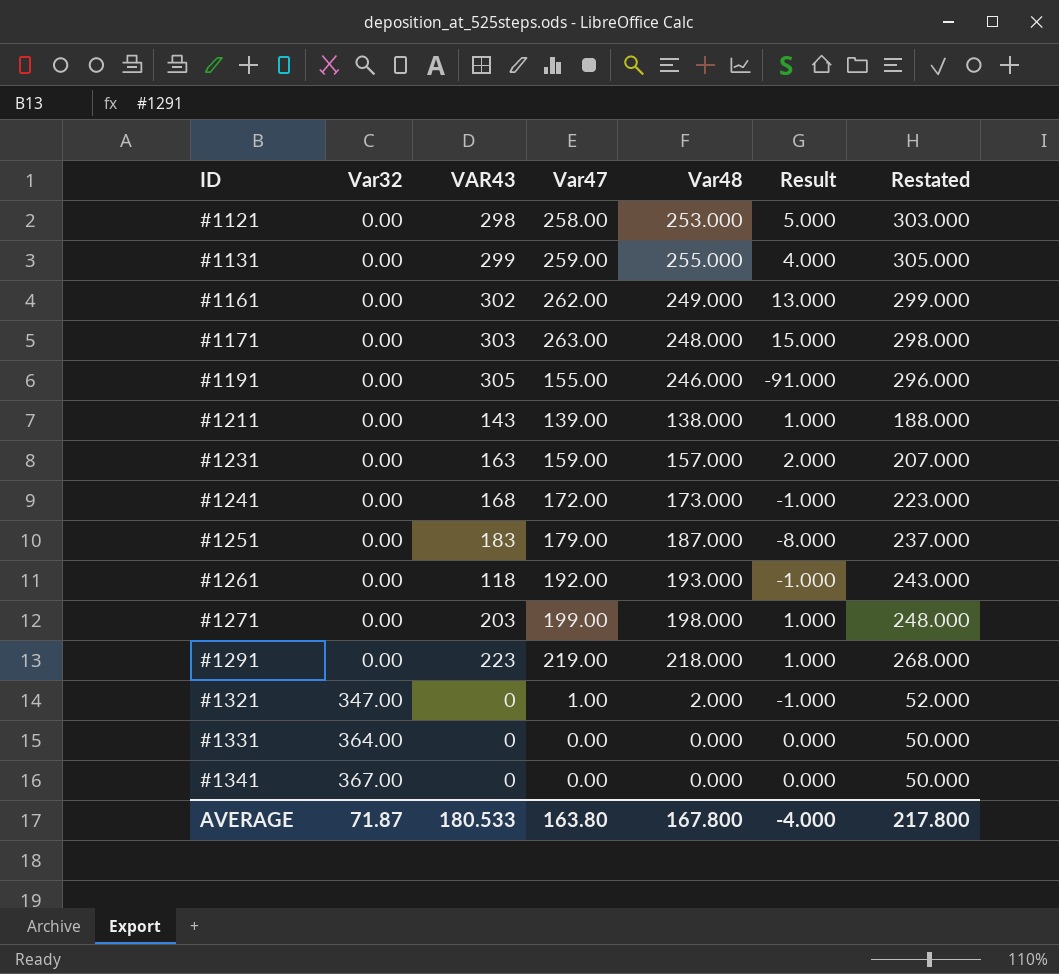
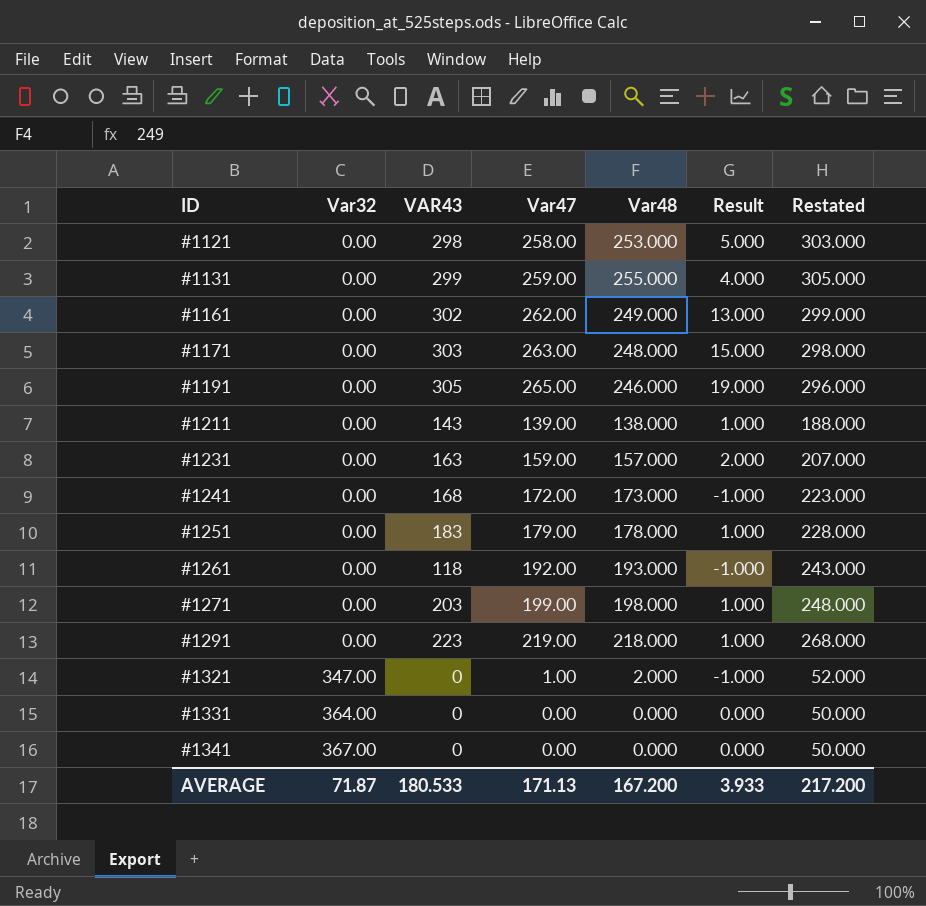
#1191 | Var47: 155.00 -> 265.00
#1191 | Result: -91.000 -> 19.000
#1251 | Var48: 187.000 -> 178.000
#1251 | Result: -8.000 -> 1.000
#1251 | Restated: 237.000 -> 228.000
AVERAGE | Var47: 163.80 -> 171.13
AVERAGE | Var48: 167.800 -> 167.200
AVERAGE | Result: -4.000 -> 3.933
AVERAGE | Restated: 217.800 -> 217.200

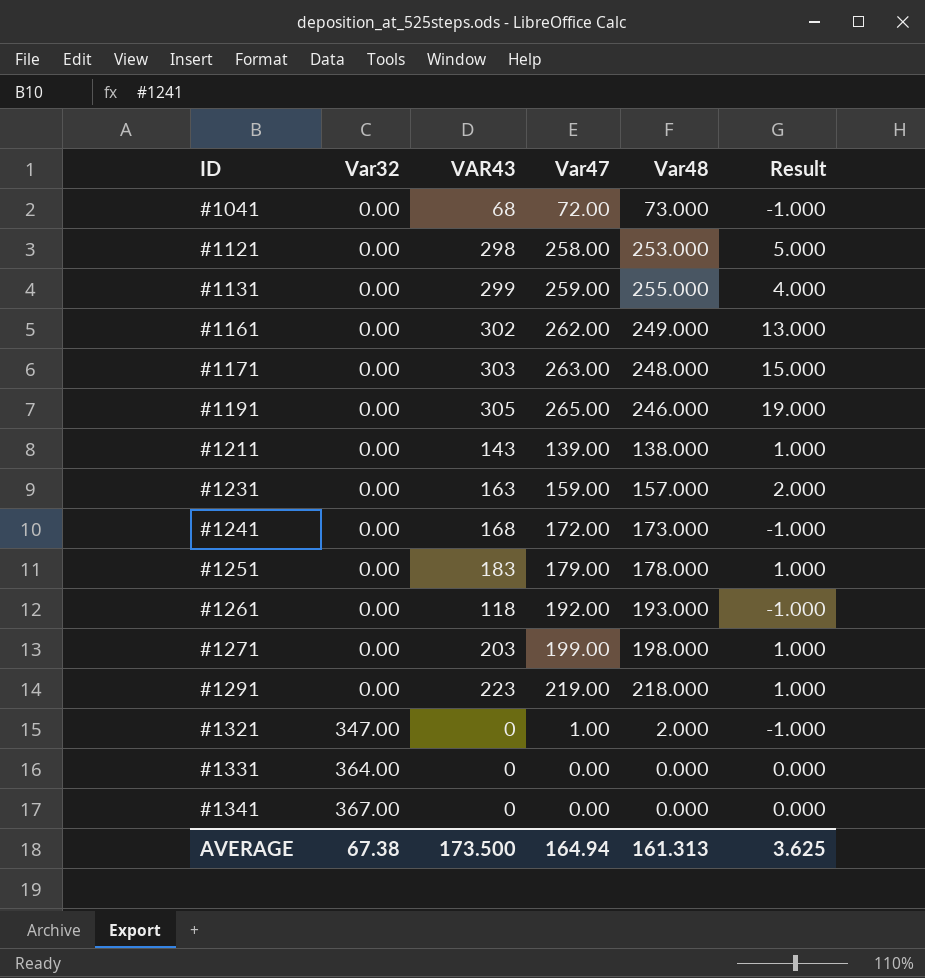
column Restated | formula: [Var48] + 50 -> none
row #1041: none -> 0.00 | 68 | 72.00 | 73.000 | -1.000
AVERAGE | Var32: 71.87 -> 67.38
AVERAGE | VAR43: 180.533 -> 173.500
AVERAGE | Var47: 171.13 -> 164.94
AVERAGE | Var48: 167.200 -> 161.313
AVERAGE | Result: 3.933 -> 3.625

